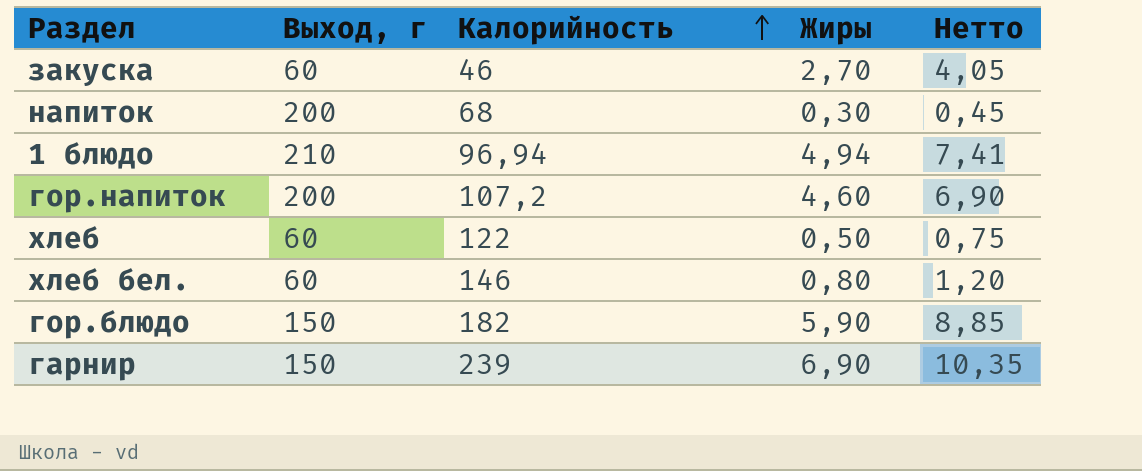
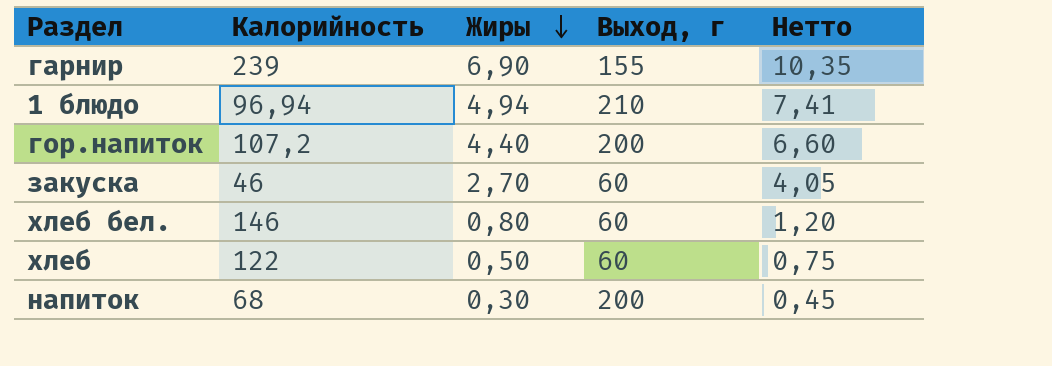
row order: Калорийность ascending -> Жиры descending
column Выход, г | position: 2 -> 4
row гор.блюдо: 150 | 182 | 5,90 | 8,85 -> none
гарнир | Выход, г: 150 -> 155
гор.напиток | Жиры: 4,60 -> 4,40
гор.напиток | Нетто: 6,90 -> 6,60

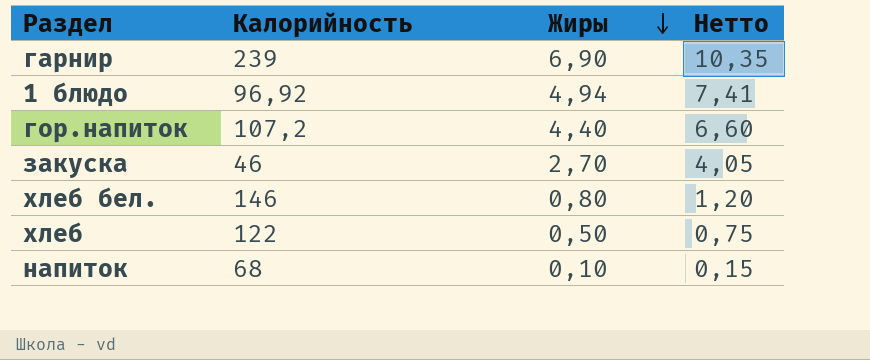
column Выход, г | position: 4 -> none
1 блюдо | Калорийность: 96,94 -> 96,92
напиток | Жиры: 0,30 -> 0,10
напиток | Нетто: 0,45 -> 0,15

